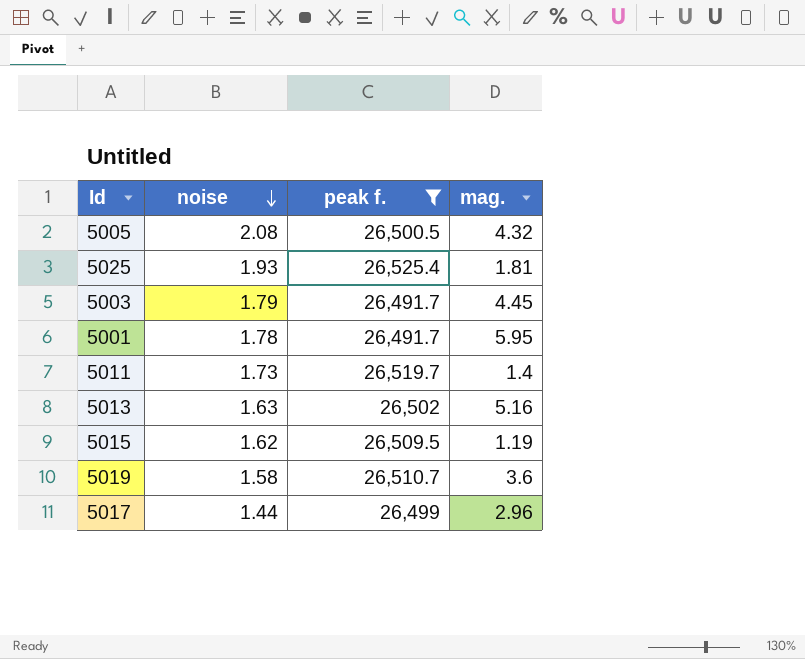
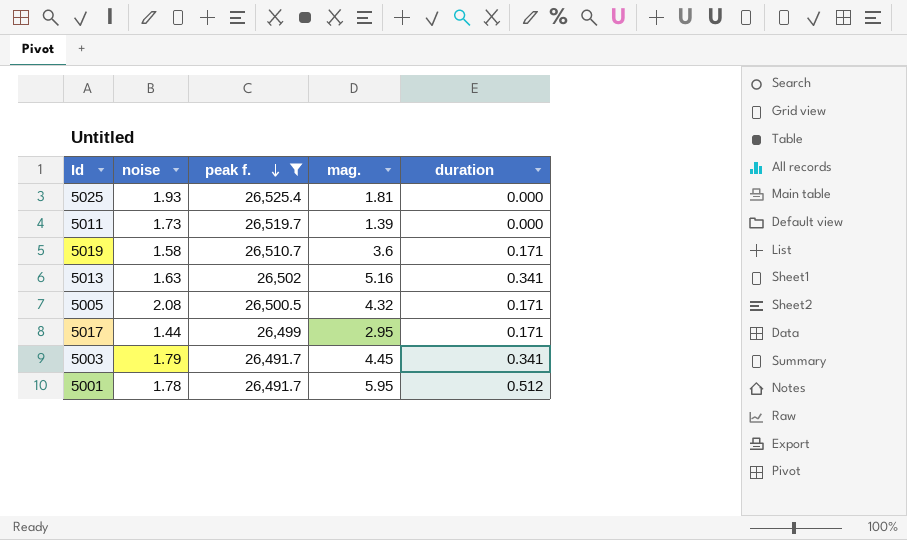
row order: noise descending -> peak f. descending
column duration | position: none -> 5
row 5015: 1.62 | 26,509.5 | 1.19 -> none
5011 | mag.: 1.4 -> 1.39
5017 | mag.: 2.96 -> 2.95

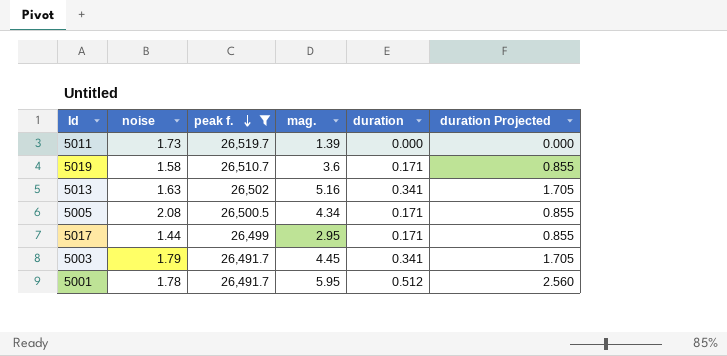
column duration Projected | formula: none -> [duration] * 5
row 5025: 1.93 | 26,525.4 | 1.81 | 0.000 -> none
5005 | mag.: 4.32 -> 4.34

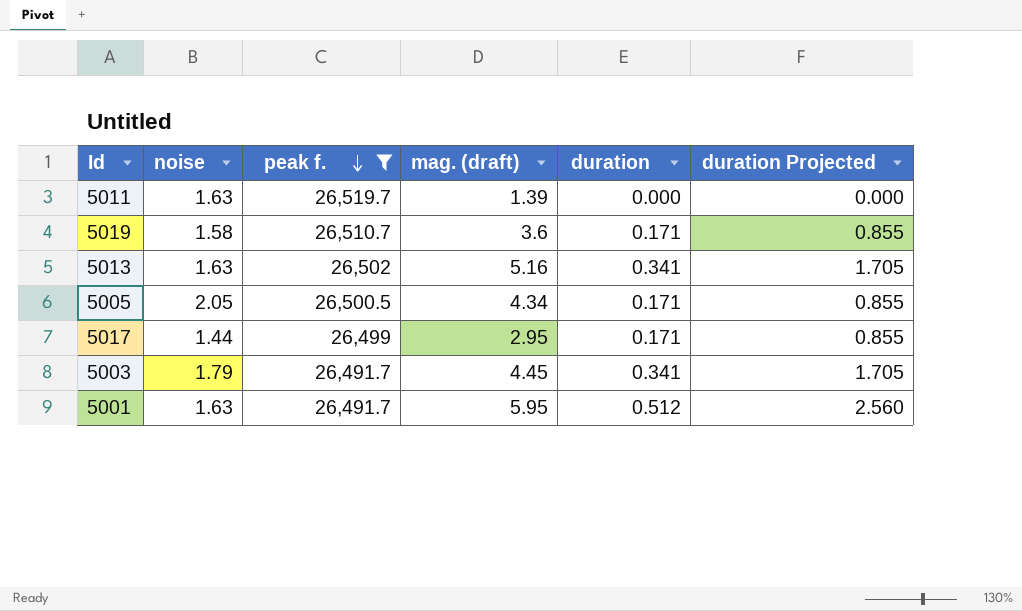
column name: mag. -> mag. (draft)
5011 | noise: 1.73 -> 1.63
5005 | noise: 2.08 -> 2.05
5001 | noise: 1.78 -> 1.63

